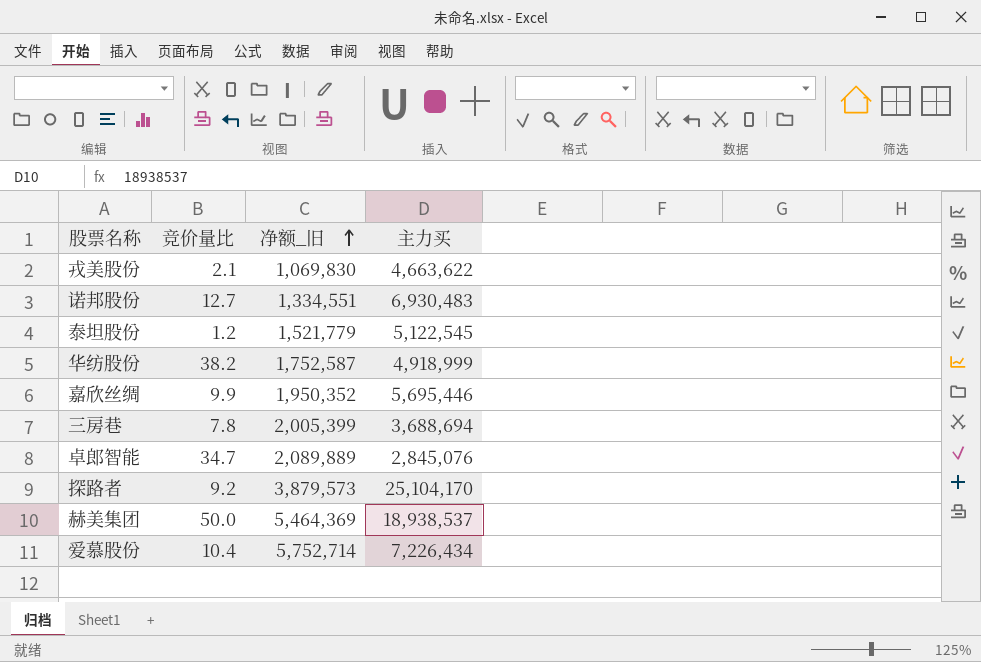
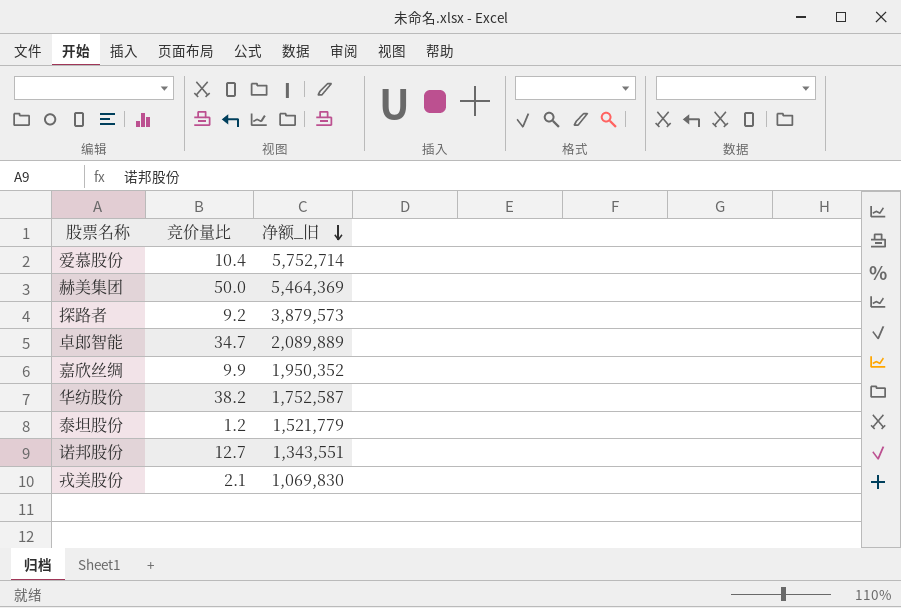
row order: 净额_旧 ascending -> 净额_旧 descending
column 主力买 | position: 4 -> none
row 三房巷: 7.8 | 2,005,399 | 3,688,694 -> none
诺邦股份 | 净额_旧: 1,334,551 -> 1,343,551

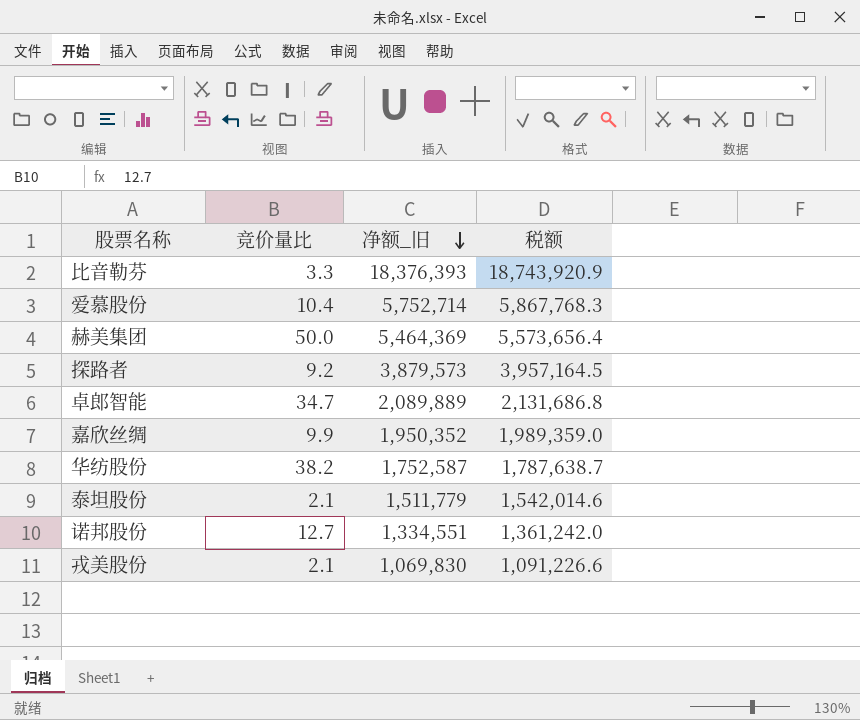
column 税额 | formula: none -> [净额_旧] * 1.02
row 比音勒芬: none -> 3.3 | 18,376,393 | 18,743,920.9
泰坦股份 | 竞价量比: 1.2 -> 2.1
泰坦股份 | 净额_旧: 1,521,779 -> 1,511,779
诺邦股份 | 净额_旧: 1,343,551 -> 1,334,551

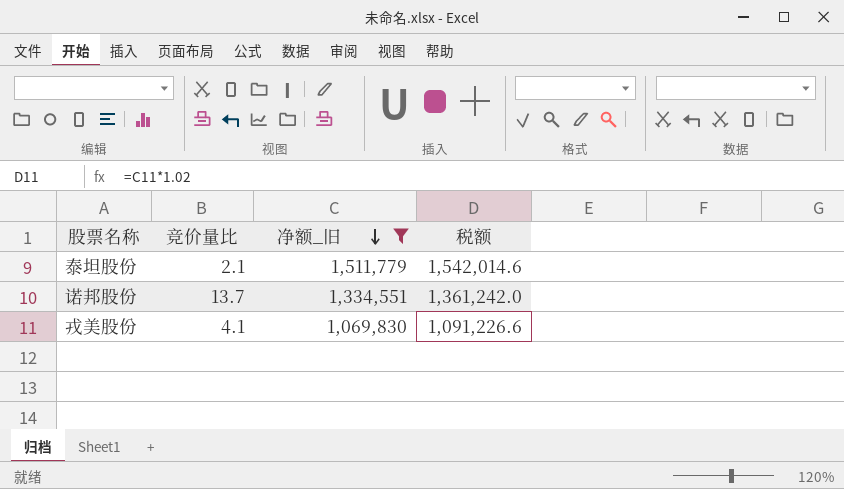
filter: none -> 净额_旧 <= 1,511,779
诺邦股份 | 竞价量比: 12.7 -> 13.7
戎美股份 | 竞价量比: 2.1 -> 4.1

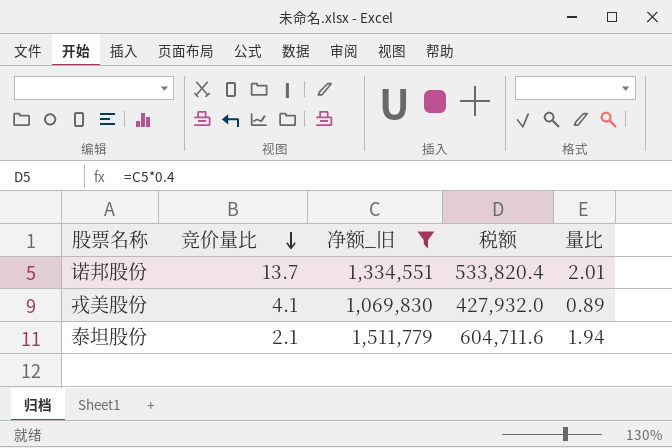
row order: 净额_旧 descending -> 竞价量比 descending
column 税额 | formula: [净额_旧] * 1.02 -> [净额_旧] * 0.4
column 量比 | position: none -> 5

